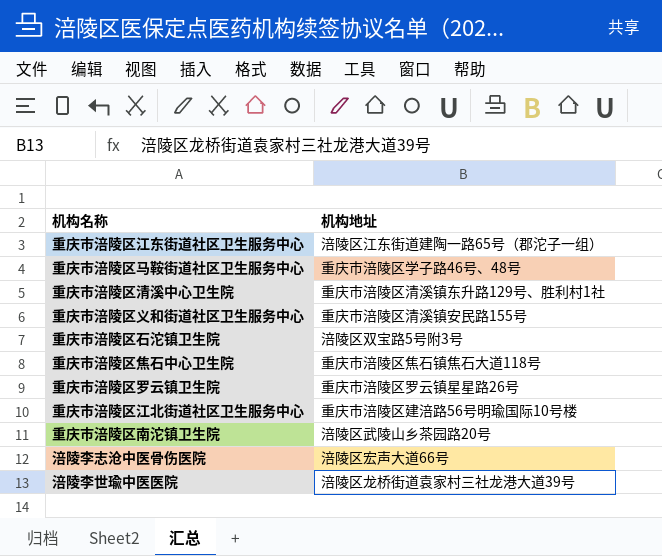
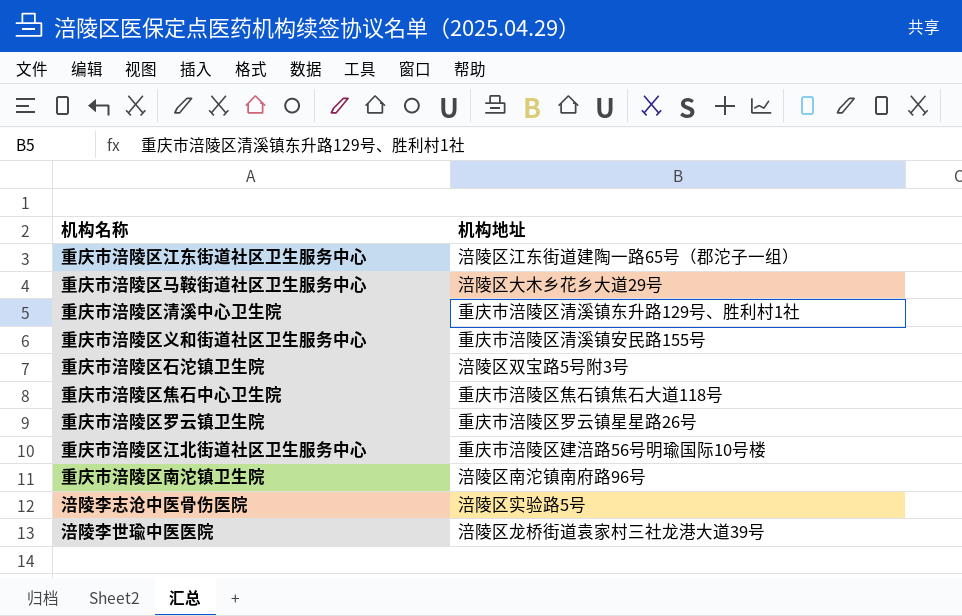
重庆市涪陵区马鞍街道社区卫生服务中心 | 机构地址: 重庆市涪陵区学子路46号、48号 -> 涪陵区大木乡花乡大道29号
重庆市涪陵区南沱镇卫生院 | 机构地址: 涪陵区武陵山乡茶园路20号 -> 涪陵区南沱镇南府路96号
涪陵李志沧中医骨伤医院 | 机构地址: 涪陵区宏声大道66号 -> 涪陵区实验路5号

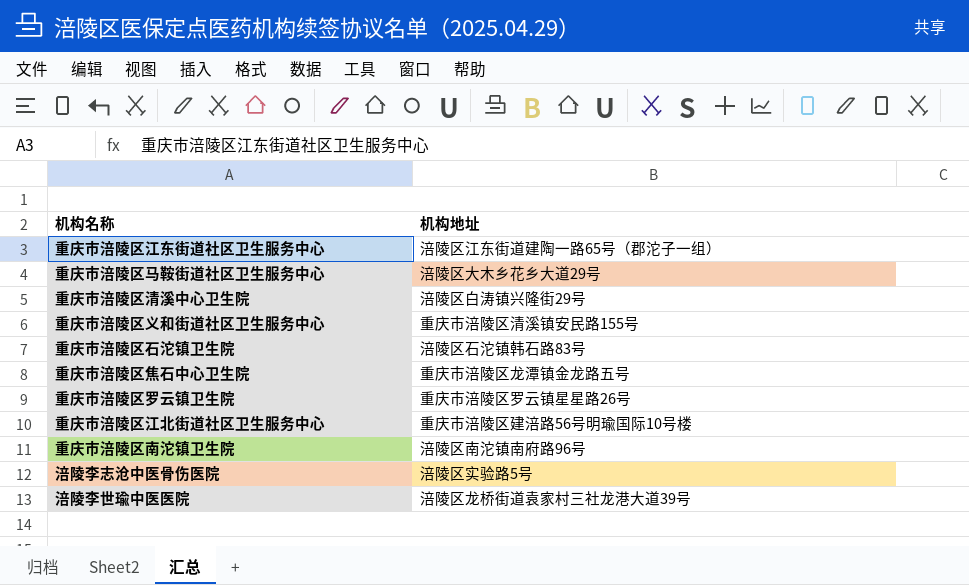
重庆市涪陵区清溪中心卫生院 | 机构地址: 重庆市涪陵区清溪镇东升路129号、胜利村1社 -> 涪陵区白涛镇兴隆街29号
重庆市涪陵区石沱镇卫生院 | 机构地址: 涪陵区双宝路5号附3号 -> 涪陵区石沱镇韩石路83号
重庆市涪陵区焦石中心卫生院 | 机构地址: 重庆市涪陵区焦石镇焦石大道118号 -> 重庆市涪陵区龙潭镇金龙路五号

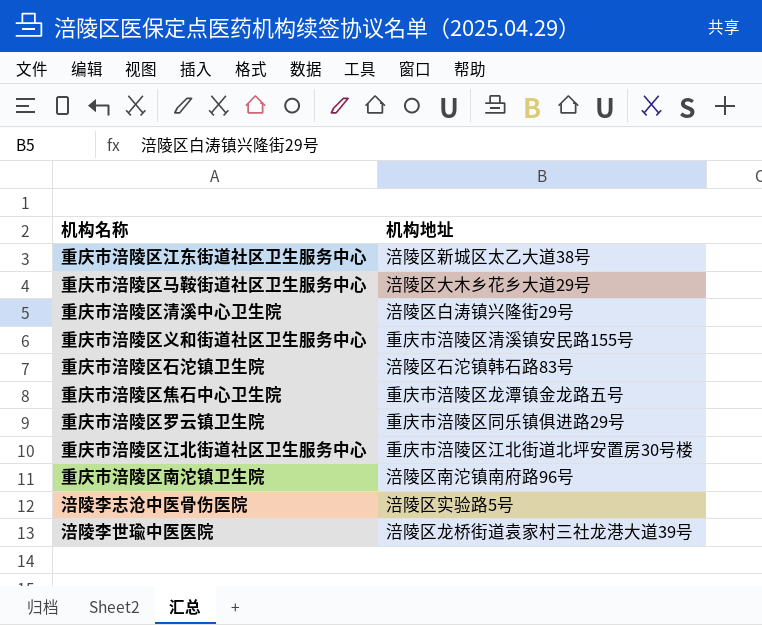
重庆市涪陵区江东街道社区卫生服务中心 | 机构地址: 涪陵区江东街道建陶一路65号（郡沱子一组） -> 涪陵区新城区太乙大道38号
重庆市涪陵区罗云镇卫生院 | 机构地址: 重庆市涪陵区罗云镇星星路26号 -> 重庆市涪陵区同乐镇俱进路29号
重庆市涪陵区江北街道社区卫生服务中心 | 机构地址: 重庆市涪陵区建涪路56号明瑜国际10号楼 -> 重庆市涪陵区江北街道北坪安置房30号楼

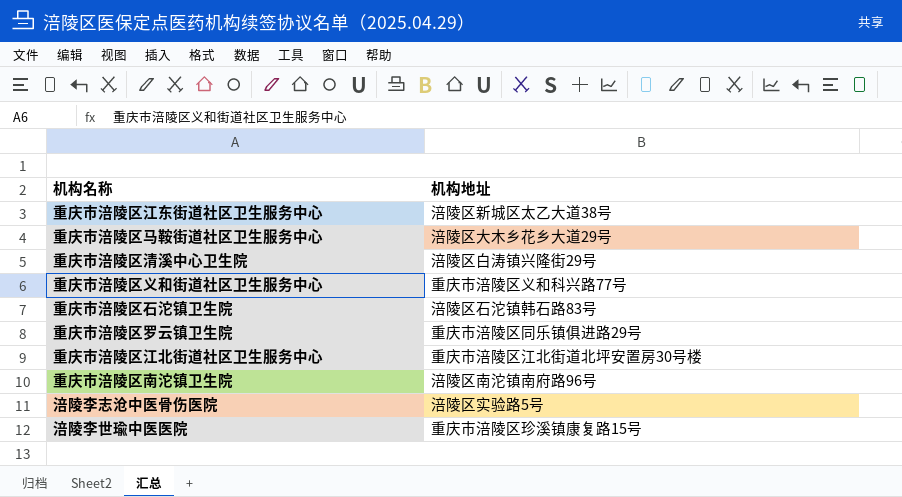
row 重庆市涪陵区焦石中心卫生院: 重庆市涪陵区龙潭镇金龙路五号 -> none
重庆市涪陵区义和街道社区卫生服务中心 | 机构地址: 重庆市涪陵区清溪镇安民路155号 -> 重庆市涪陵区义和科兴路77号
涪陵李世瑜中医医院 | 机构地址: 涪陵区龙桥街道袁家村三社龙港大道39号 -> 重庆市涪陵区珍溪镇康复路15号

